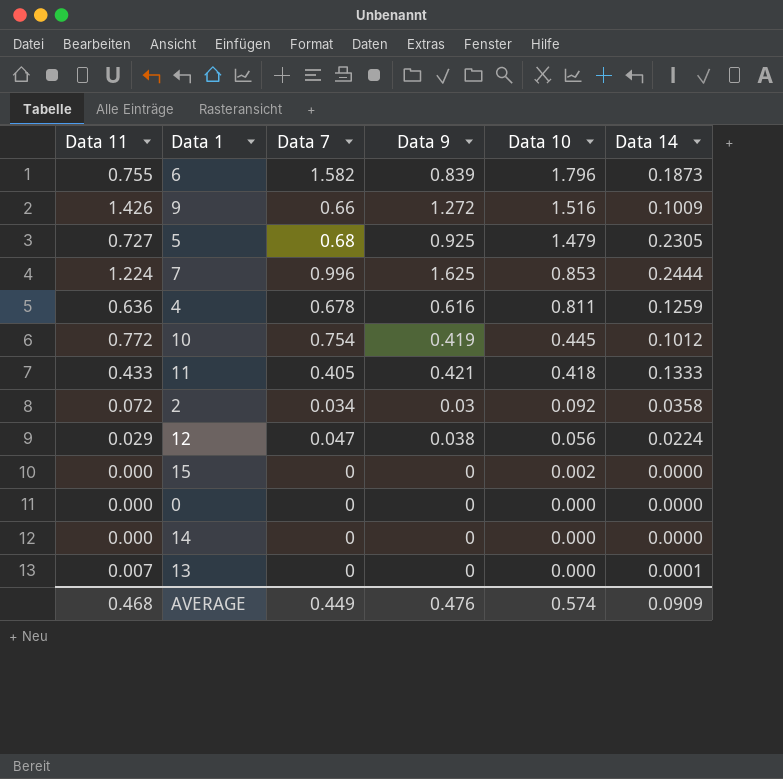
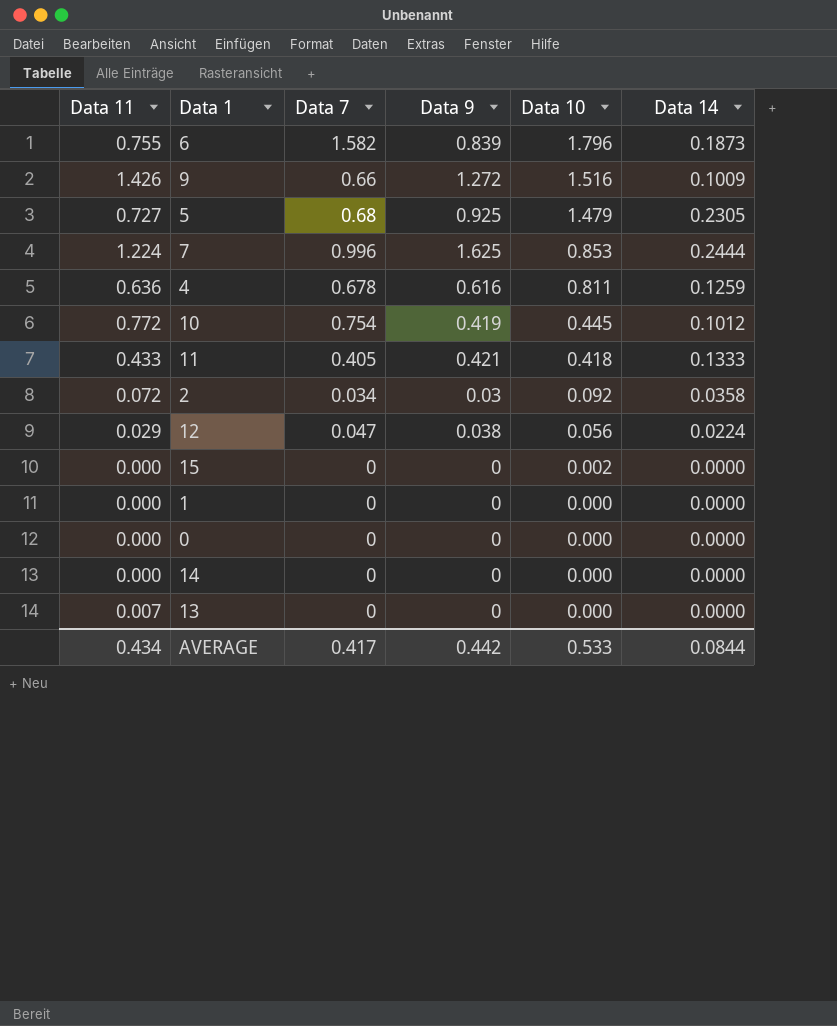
row 1: none -> 0.000 | 0 | 0 | 0.000 | 0.0000
13 | Data 14: 0.0001 -> 0.0000
AVERAGE | Data 11: 0.468 -> 0.434
AVERAGE | Data 7: 0.449 -> 0.417
AVERAGE | Data 9: 0.476 -> 0.442
AVERAGE | Data 10: 0.574 -> 0.533
AVERAGE | Data 14: 0.0909 -> 0.0844

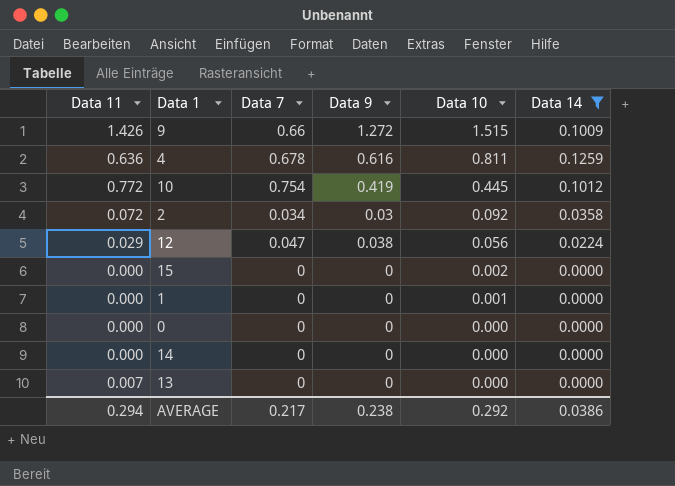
filter: none -> Data 14 <= 0.1259
9 | Data 10: 1.516 -> 1.515
1 | Data 10: 0.000 -> 0.001
AVERAGE | Data 11: 0.434 -> 0.294
AVERAGE | Data 7: 0.417 -> 0.217
AVERAGE | Data 9: 0.442 -> 0.238
AVERAGE | Data 10: 0.533 -> 0.292
AVERAGE | Data 14: 0.0844 -> 0.0386

